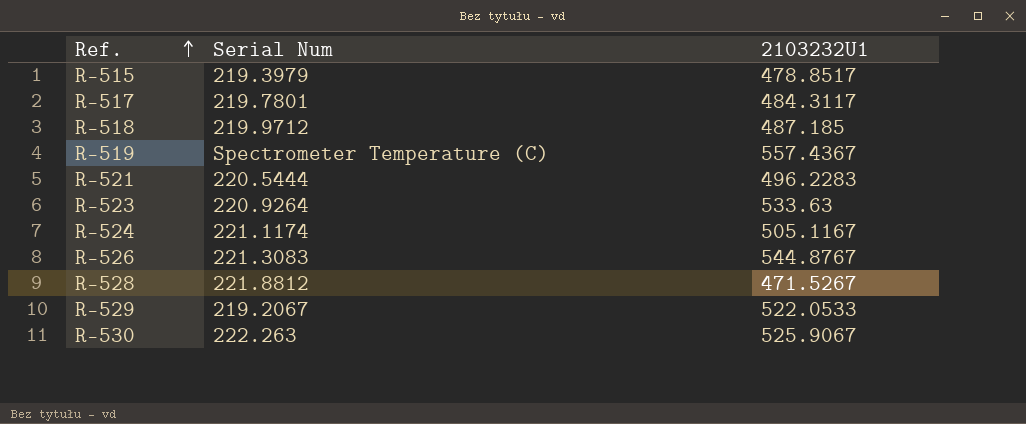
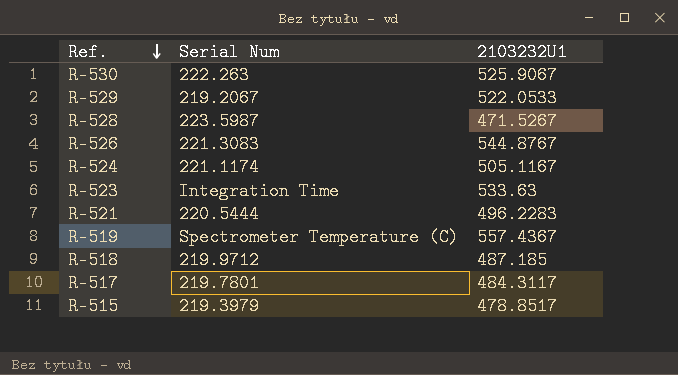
row order: Ref. ascending -> Ref. descending
R-528 | Serial Num: 221.8812 -> 223.5987
R-523 | Serial Num: 220.9264 -> Integration Time

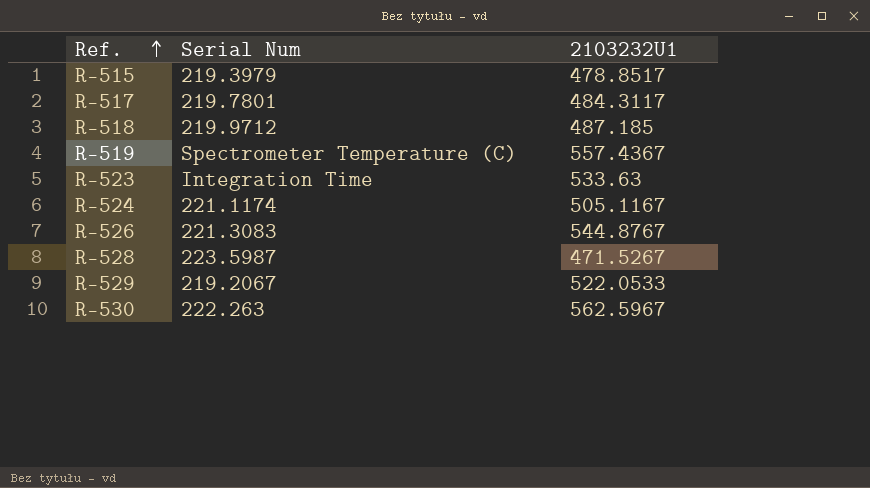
row order: Ref. descending -> Ref. ascending
row R-521: 220.5444 | 496.2283 -> none
R-530 | 2103232U1: 525.9067 -> 562.5967

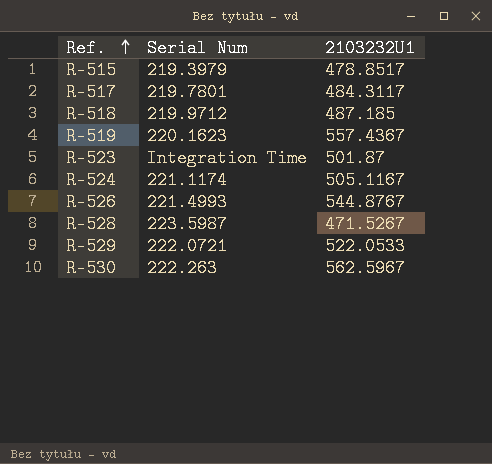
R-519 | Serial Num: Spectrometer Temperature (C) -> 220.1623
R-523 | 2103232U1: 533.63 -> 501.87
R-526 | Serial Num: 221.3083 -> 221.4993
R-529 | Serial Num: 219.2067 -> 222.0721

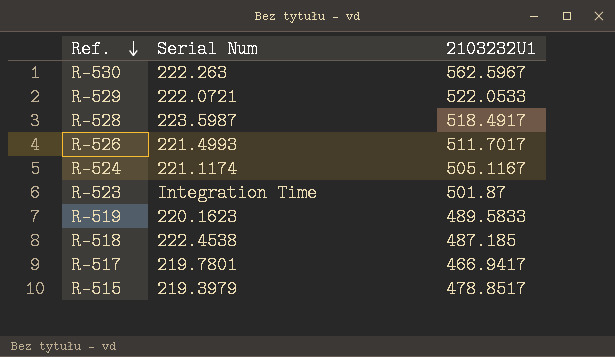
row order: Ref. ascending -> Ref. descending
R-528 | 2103232U1: 471.5267 -> 518.4917
R-526 | 2103232U1: 544.8767 -> 511.7017
R-519 | 2103232U1: 557.4367 -> 489.5833
R-518 | Serial Num: 219.9712 -> 222.4538
R-517 | 2103232U1: 484.3117 -> 466.9417

